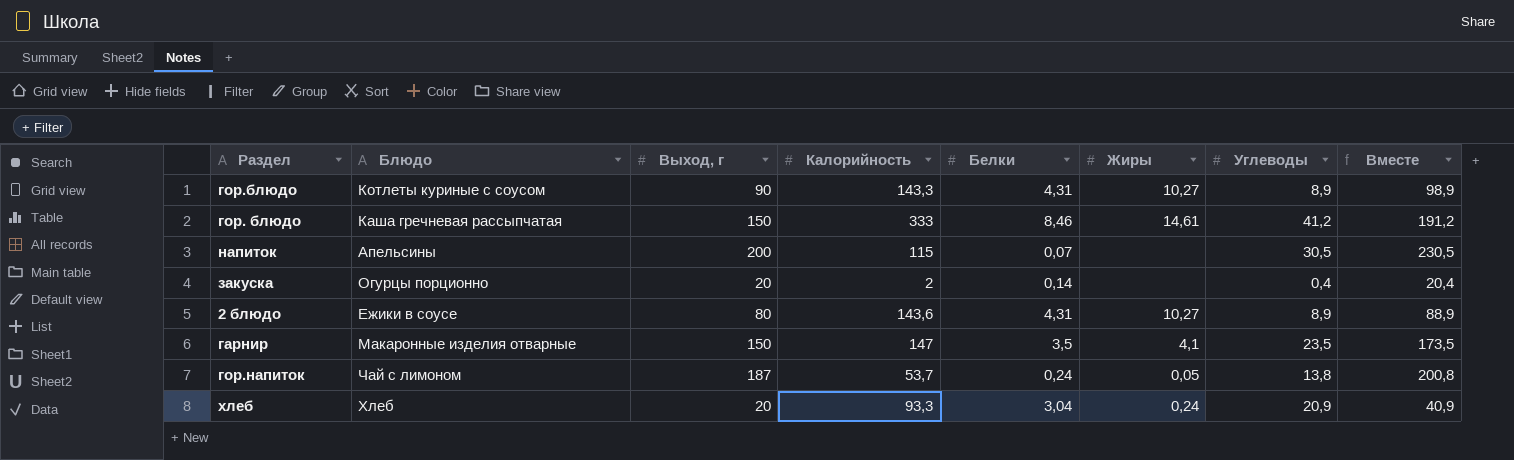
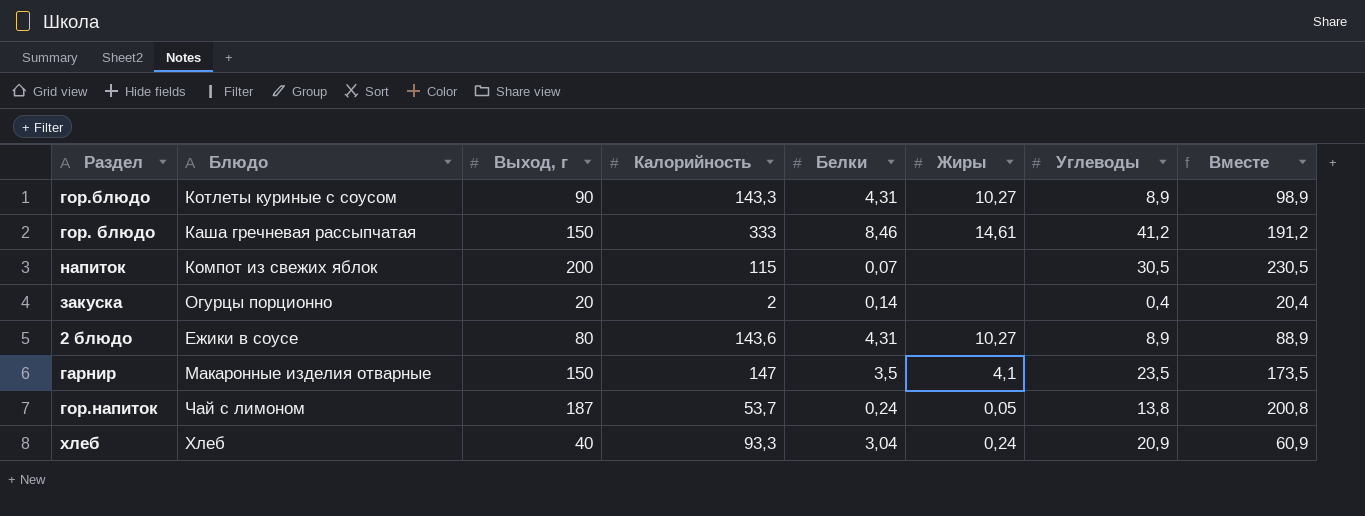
напиток | Блюдо: Апельсины -> Компот из свежих яблок
хлеб | Выход, г: 20 -> 40
хлеб | Вместе: 40,9 -> 60,9

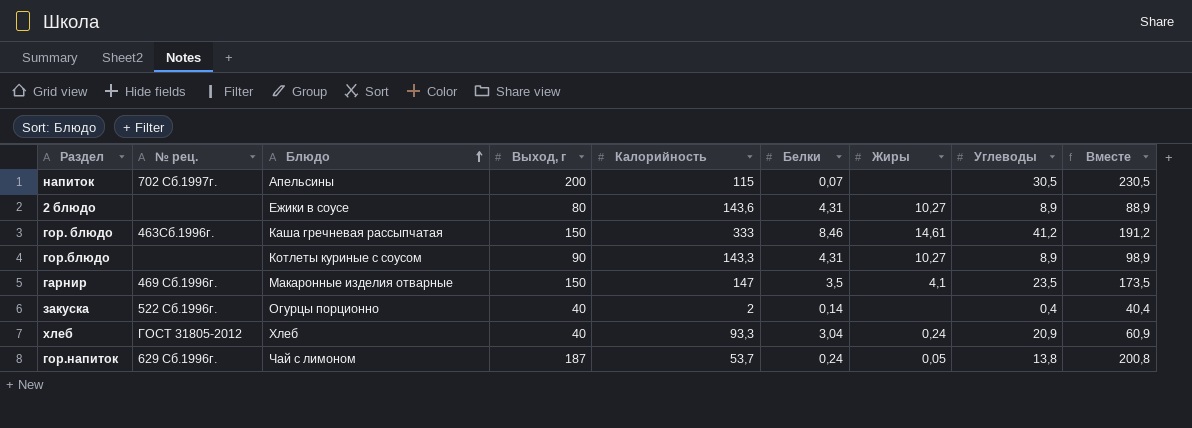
row order: none -> Блюдо ascending
column № рец. | position: none -> 2
напиток | Блюдо: Компот из свежих яблок -> Апельсины
закуска | Выход, г: 20 -> 40
закуска | Вместе: 20,4 -> 40,4

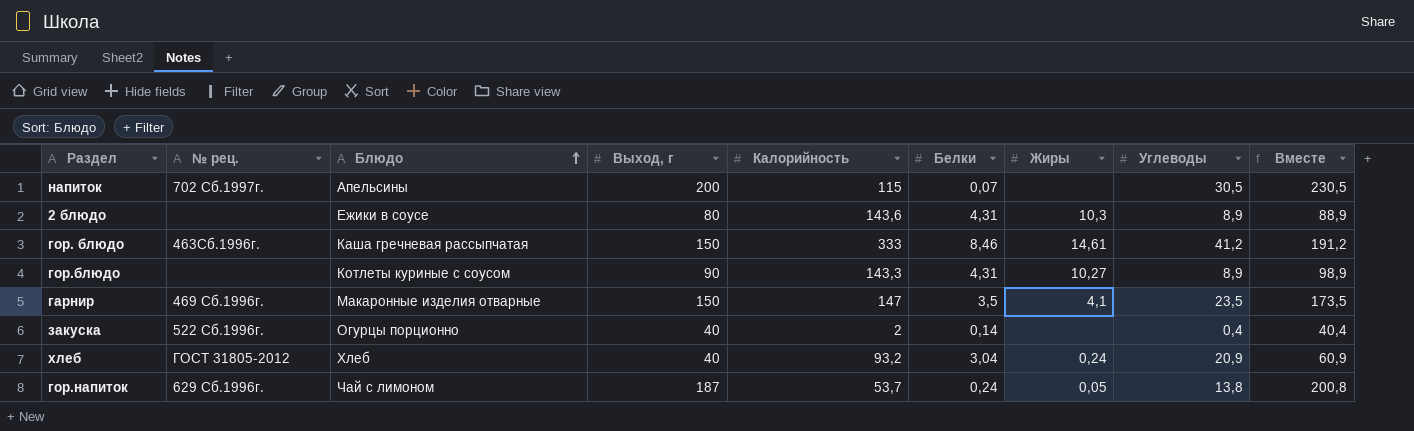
2 блюдо | Жиры: 10,27 -> 10,3
хлеб | Калорийность: 93,3 -> 93,2

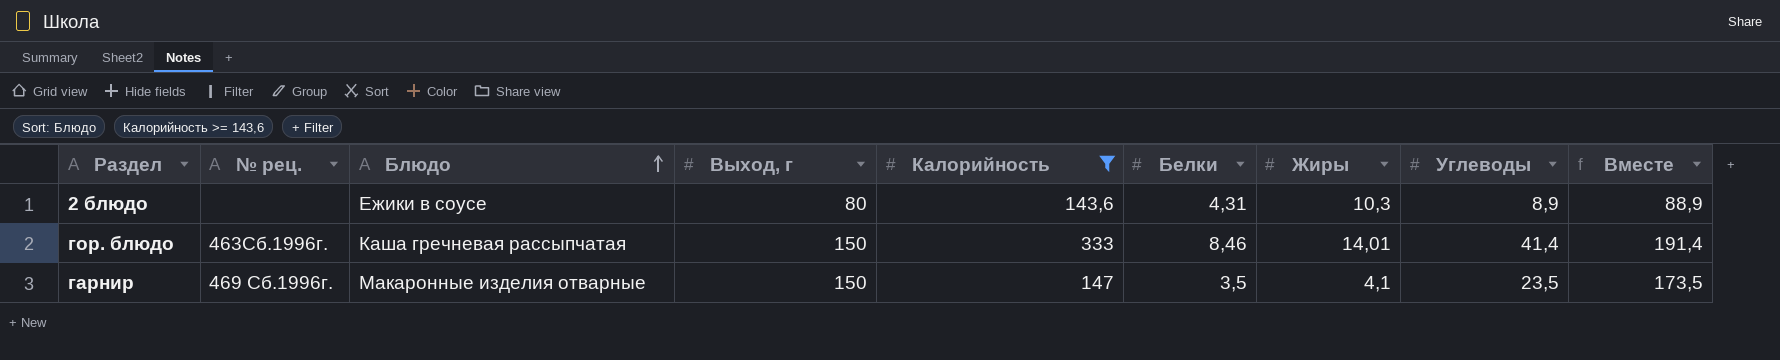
filter: none -> Калорийность >= 143,6
гор. блюдо | Жиры: 14,61 -> 14,01
гор. блюдо | Углеводы: 41,2 -> 41,4
гор. блюдо | Вместе: 191,2 -> 191,4

